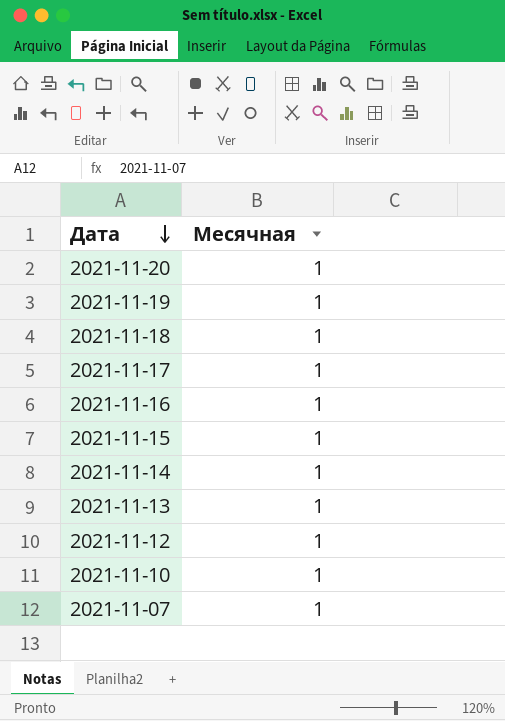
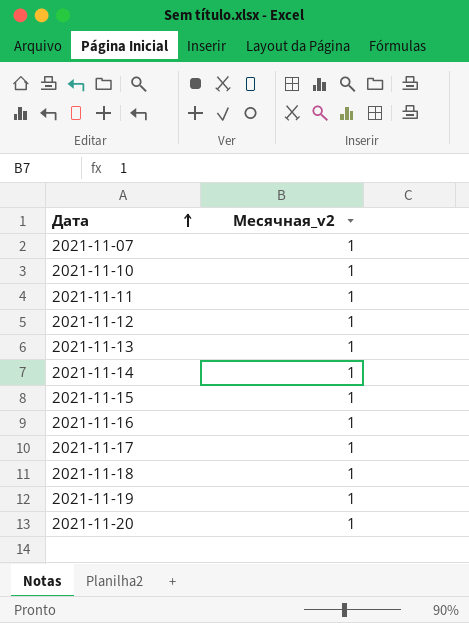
row order: Дата descending -> Дата ascending
column name: Месячная -> Месячная_v2
row 2021-11-11: none -> 1

